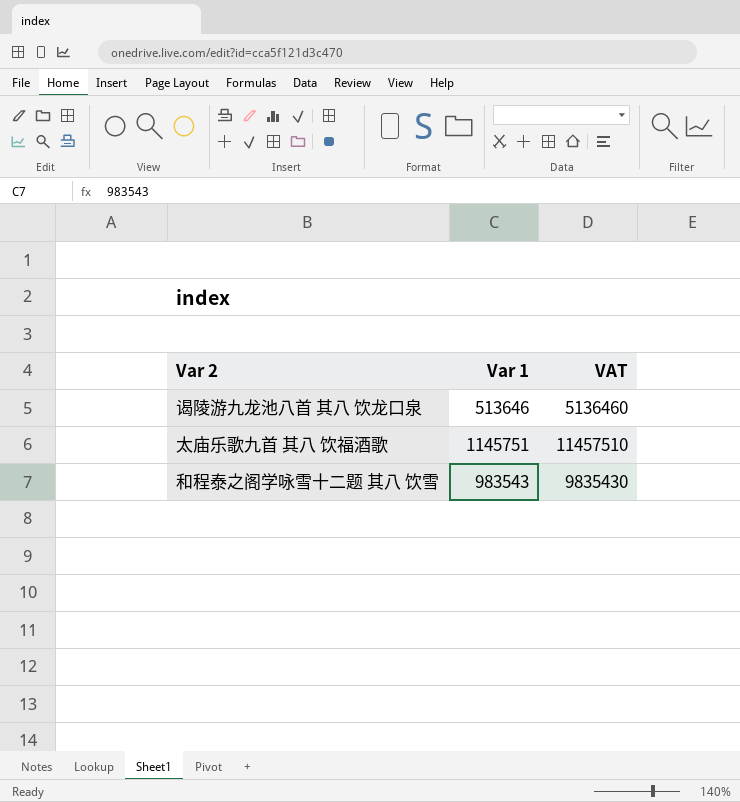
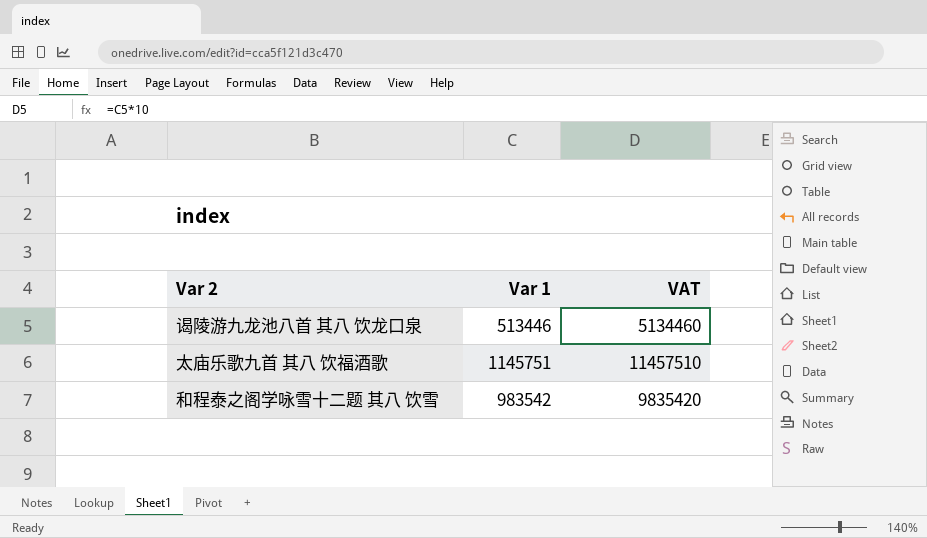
谒陵游九龙池八首 其八 饮龙口泉 | Var 1: 513646 -> 513446
谒陵游九龙池八首 其八 饮龙口泉 | VAT: 5136460 -> 5134460
和程泰之阁学咏雪十二题 其八 饮雪 | Var 1: 983543 -> 983542
和程泰之阁学咏雪十二题 其八 饮雪 | VAT: 9835430 -> 9835420

